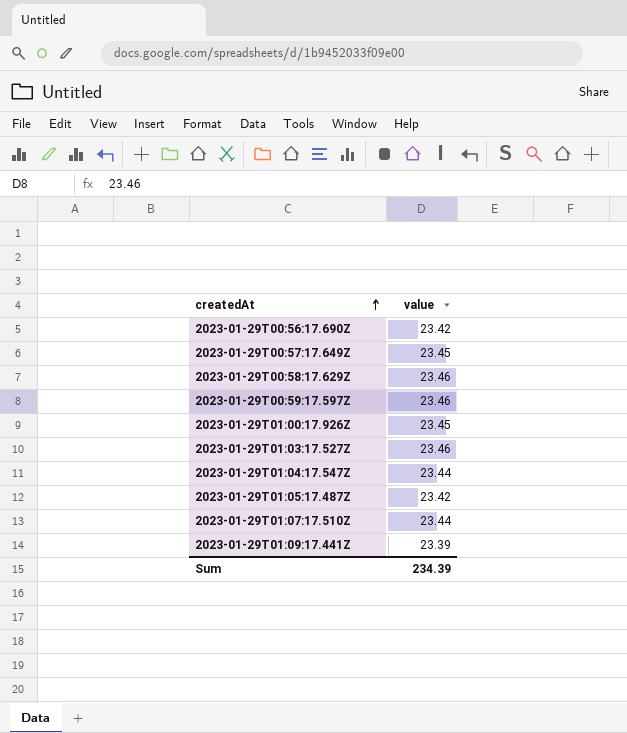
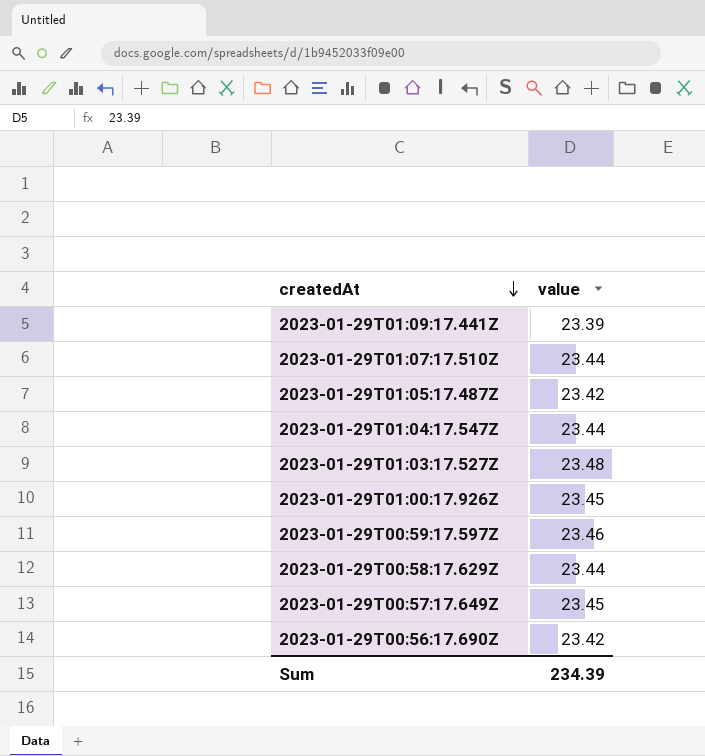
row order: createdAt ascending -> createdAt descending
2023-01-29T01:03:17.527Z | value: 23.46 -> 23.48
2023-01-29T00:58:17.629Z | value: 23.46 -> 23.44

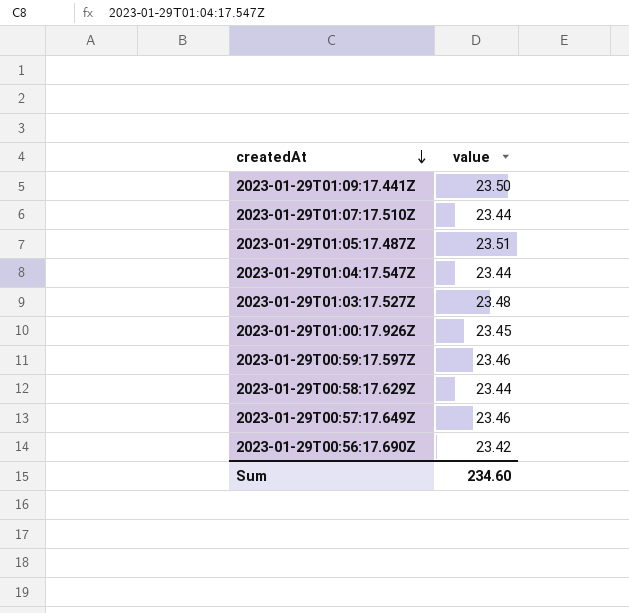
2023-01-29T01:09:17.441Z | value: 23.39 -> 23.50
2023-01-29T01:05:17.487Z | value: 23.42 -> 23.51
2023-01-29T00:57:17.649Z | value: 23.45 -> 23.46
Sum | value: 234.39 -> 234.60

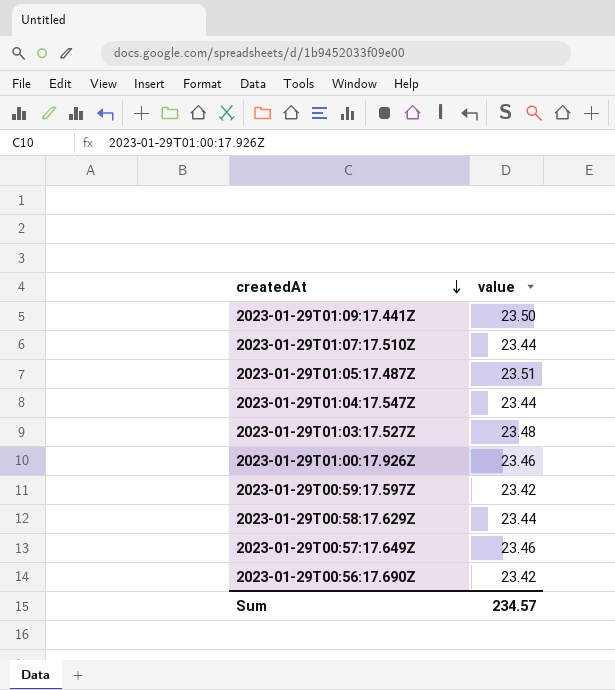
2023-01-29T01:00:17.926Z | value: 23.45 -> 23.46
2023-01-29T00:59:17.597Z | value: 23.46 -> 23.42
Sum | value: 234.60 -> 234.57

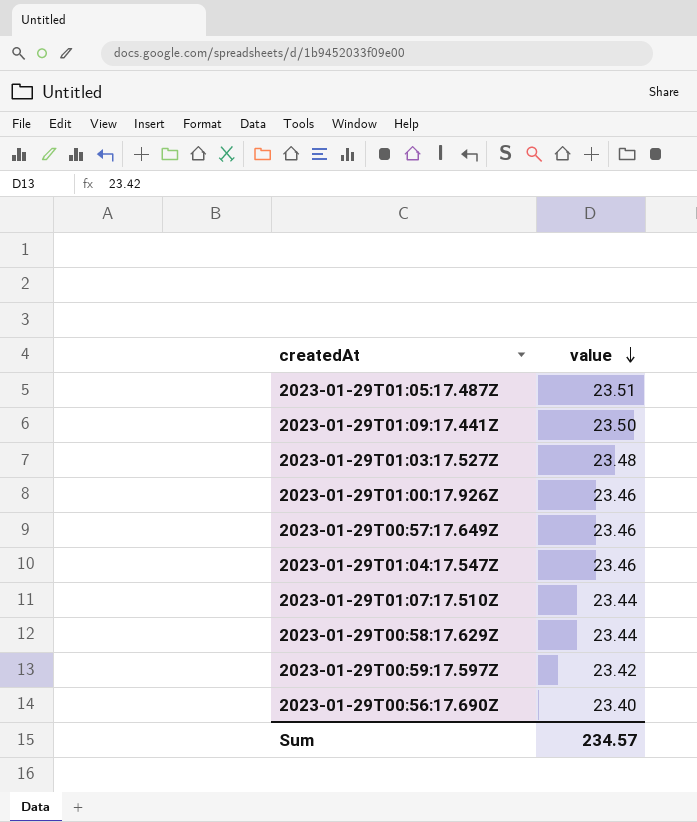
row order: createdAt descending -> value descending
2023-01-29T01:04:17.547Z | value: 23.44 -> 23.46
2023-01-29T00:56:17.690Z | value: 23.42 -> 23.40

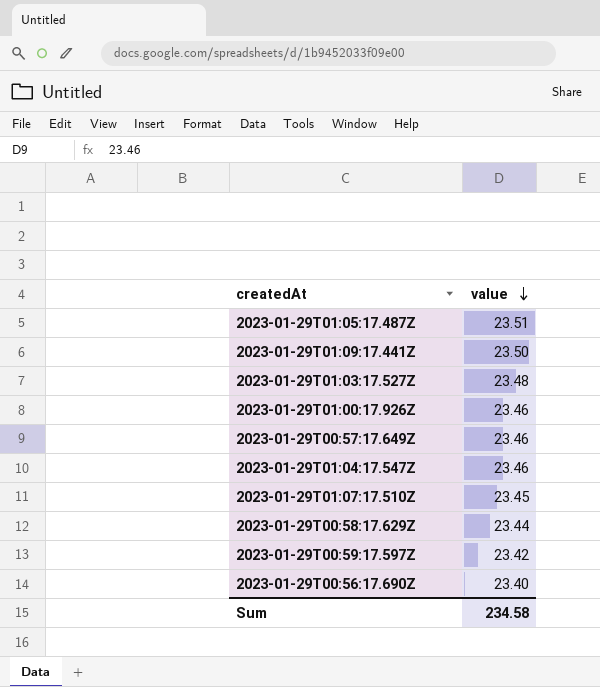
2023-01-29T01:07:17.510Z | value: 23.44 -> 23.45
Sum | value: 234.57 -> 234.58

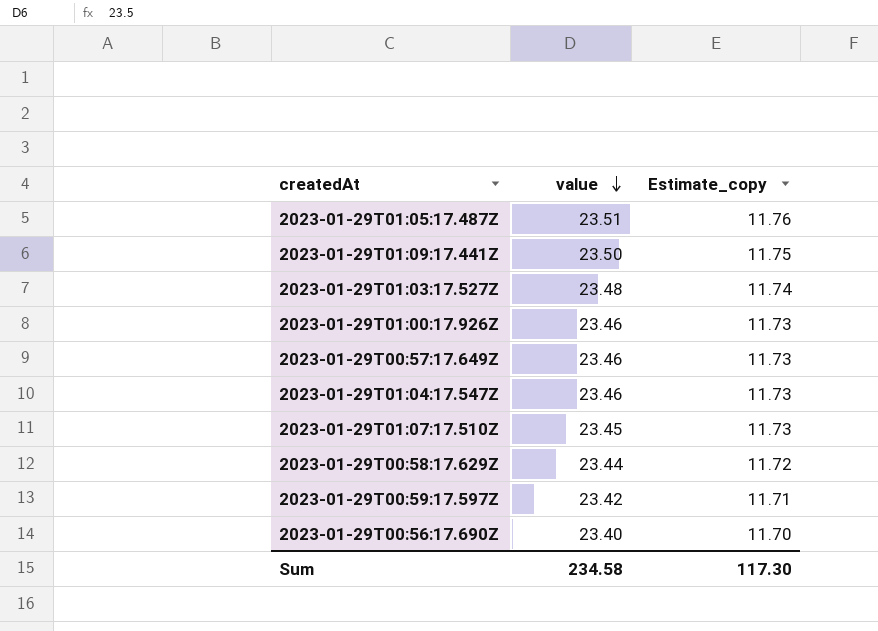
column Estimate_copy | formula: none -> [value] * 0.5

